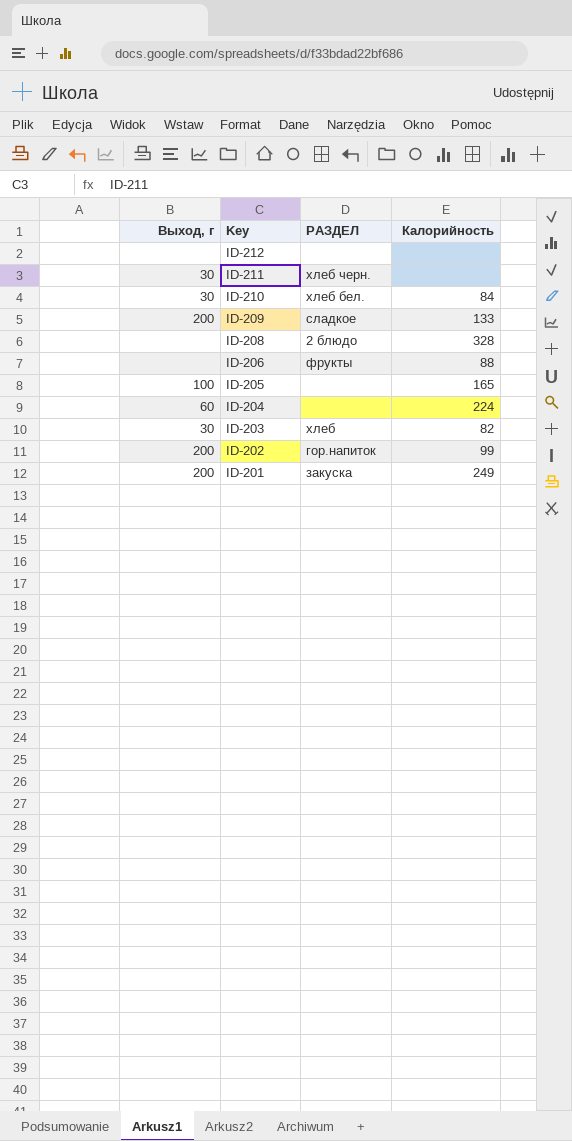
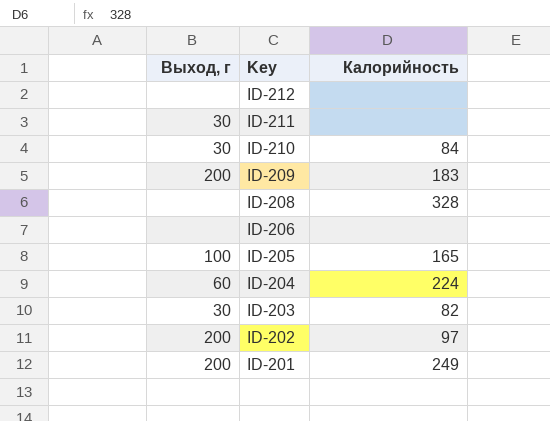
column РАЗДЕЛ | position: 3 -> none
ID-209 | Калорийность: 133 -> 183
ID-206 | Калорийность: 88 -> none
ID-202 | Калорийность: 99 -> 97

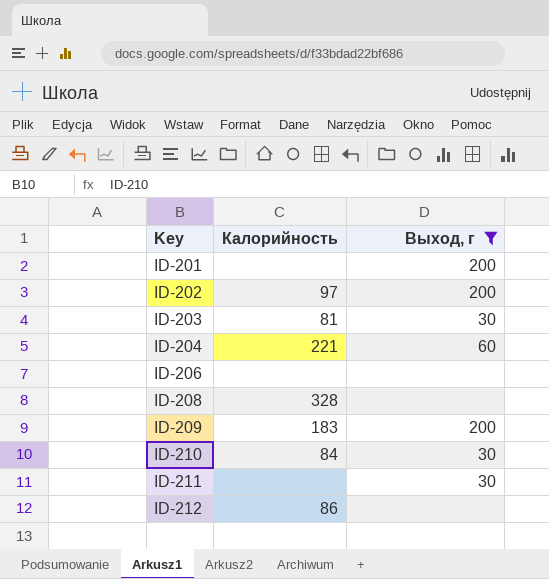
filter: none -> Выход, г != 100
row order: Key descending -> Key ascending
column Выход, г | position: 1 -> 3
ID-201 | Калорийность: 249 -> none
ID-203 | Калорийность: 82 -> 81
ID-204 | Калорийность: 224 -> 221
ID-212 | Калорийность: none -> 86

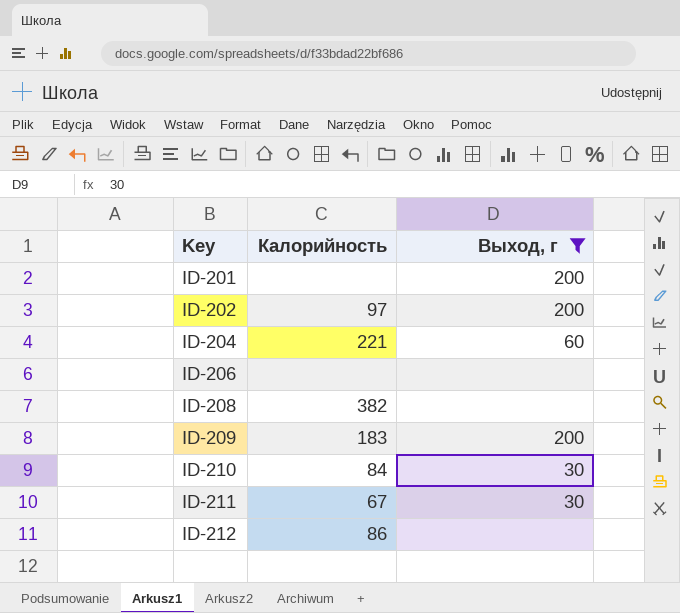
row ID-203: 81 | 30 -> none
ID-208 | Калорийность: 328 -> 382
ID-211 | Калорийность: none -> 67

